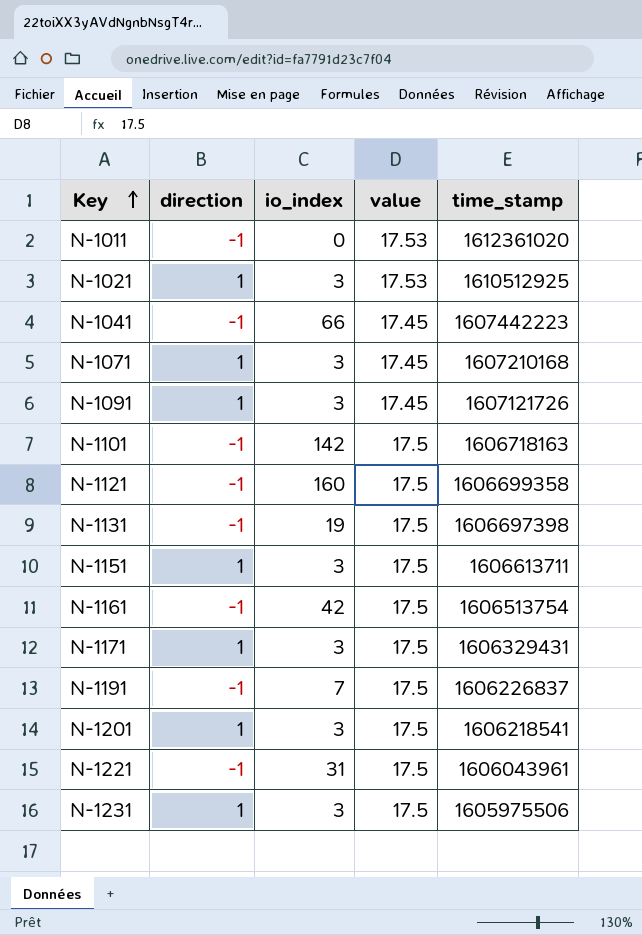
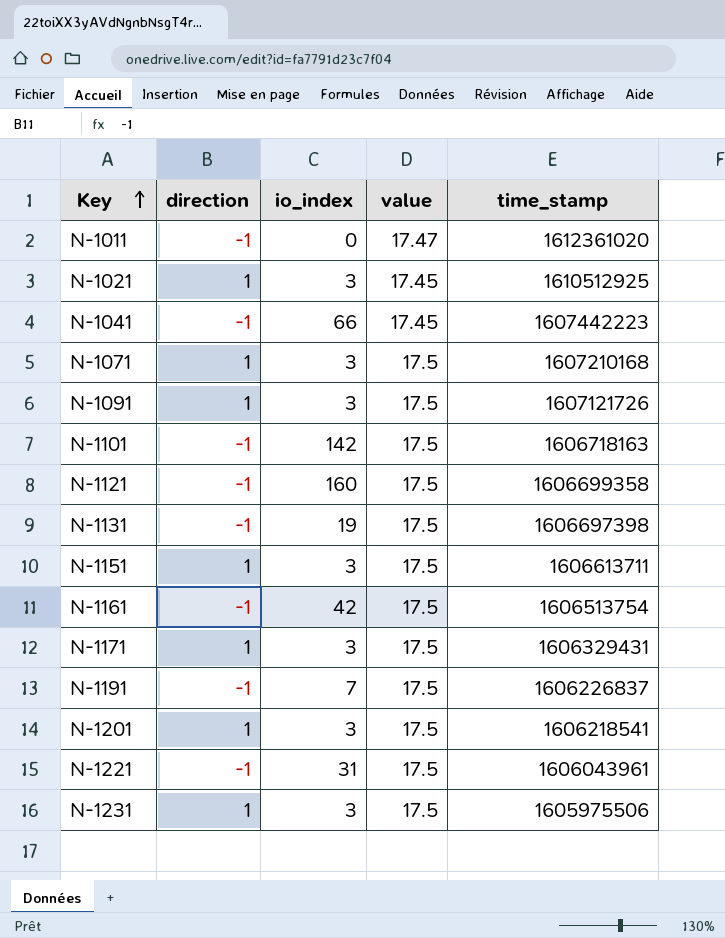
N-1011 | value: 17.53 -> 17.47
N-1021 | value: 17.53 -> 17.45
N-1071 | value: 17.45 -> 17.5
N-1091 | value: 17.45 -> 17.5

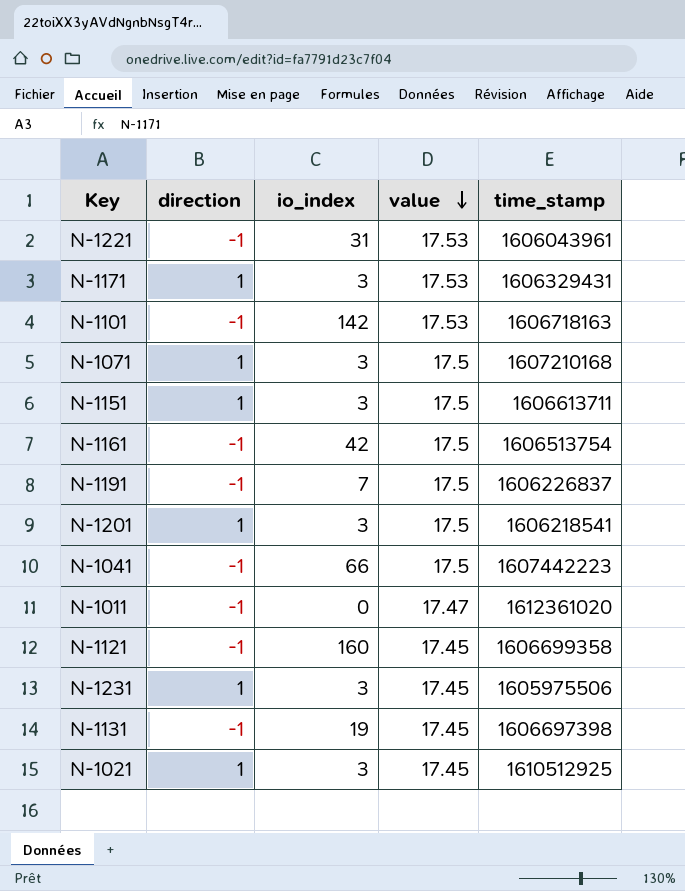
row order: Key ascending -> value descending
row N-1091: 1 | 3 | 17.5 | 1607121726 -> none
N-1221 | value: 17.5 -> 17.53
N-1171 | value: 17.5 -> 17.53
N-1101 | value: 17.5 -> 17.53
N-1041 | value: 17.45 -> 17.5
N-1121 | value: 17.5 -> 17.45
N-1231 | value: 17.5 -> 17.45
N-1131 | value: 17.5 -> 17.45

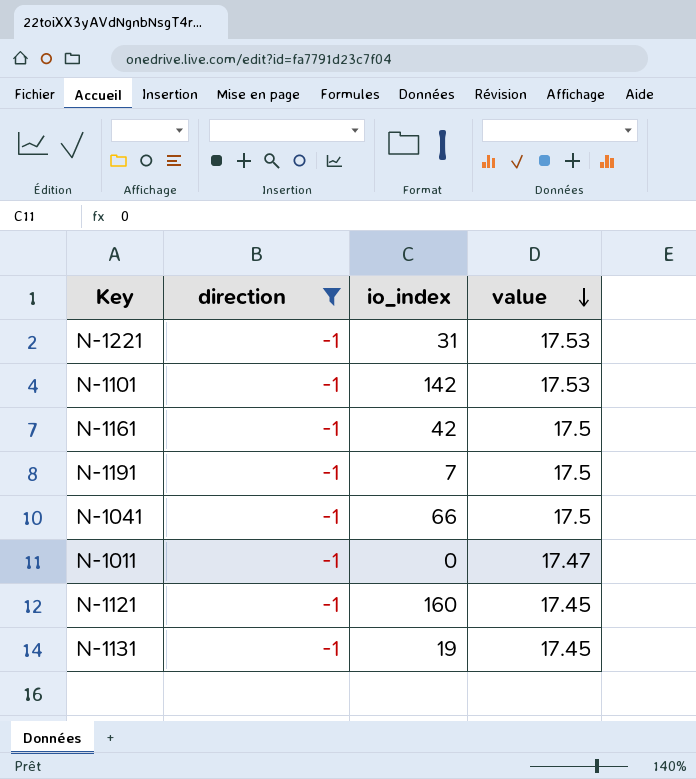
filter: none -> direction = -1
column time_stamp | position: 5 -> none

